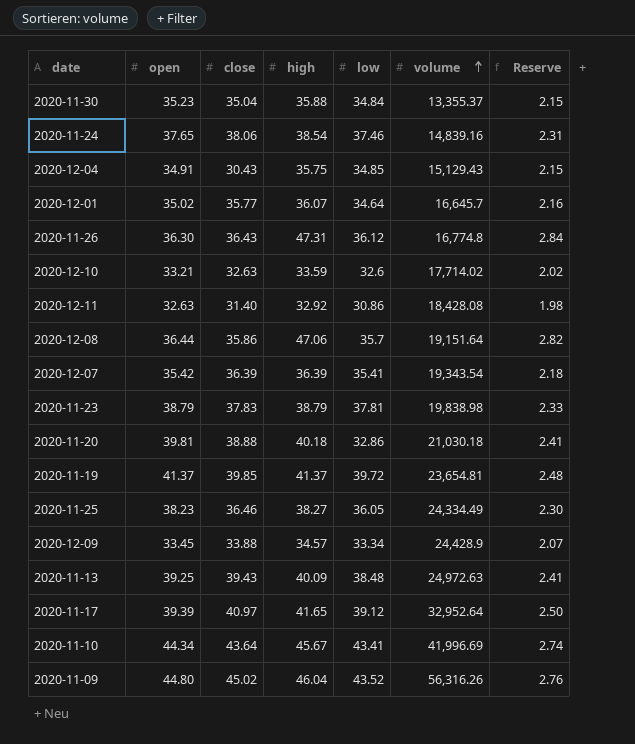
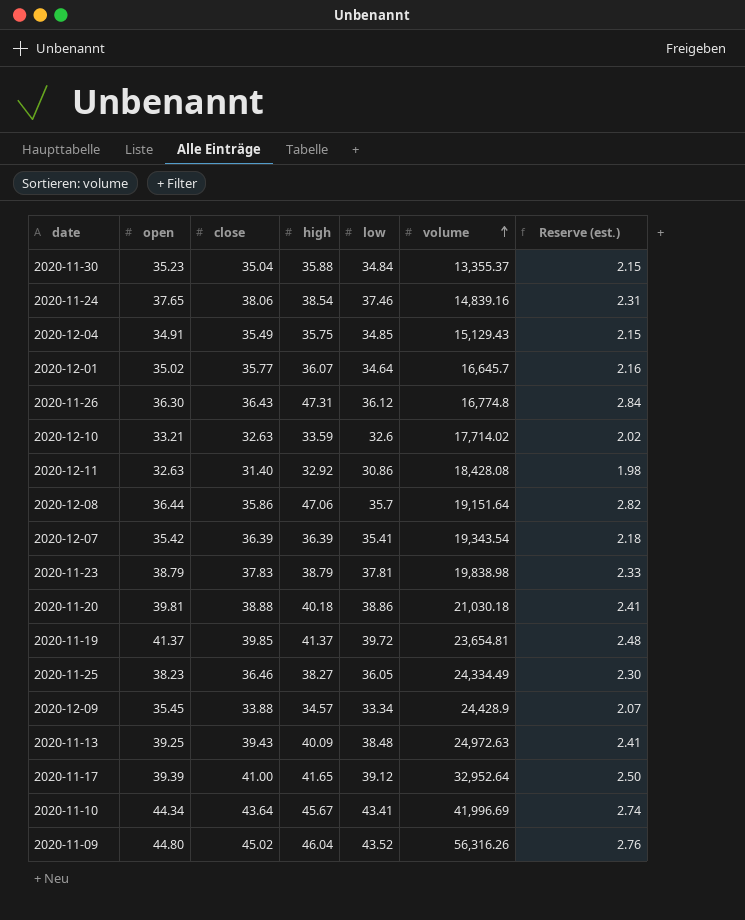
column name: Reserve -> Reserve (est.)
2020-12-04 | close: 30.43 -> 35.49
2020-11-20 | low: 32.86 -> 38.86
2020-12-09 | open: 33.45 -> 35.45
2020-11-17 | close: 40.97 -> 41.00

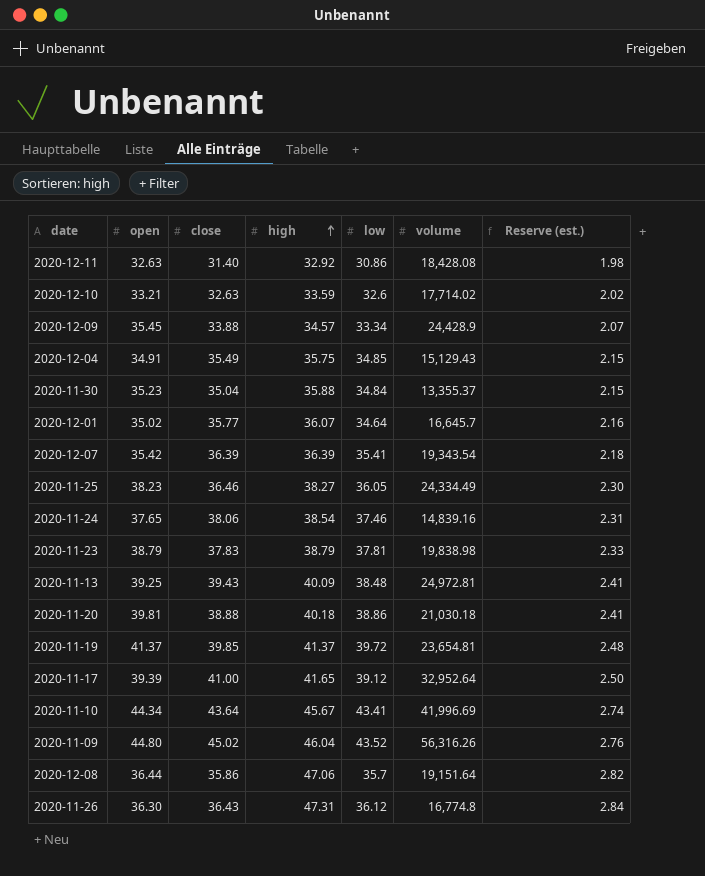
row order: volume ascending -> high ascending
2020-11-13 | volume: 24,972.63 -> 24,972.81

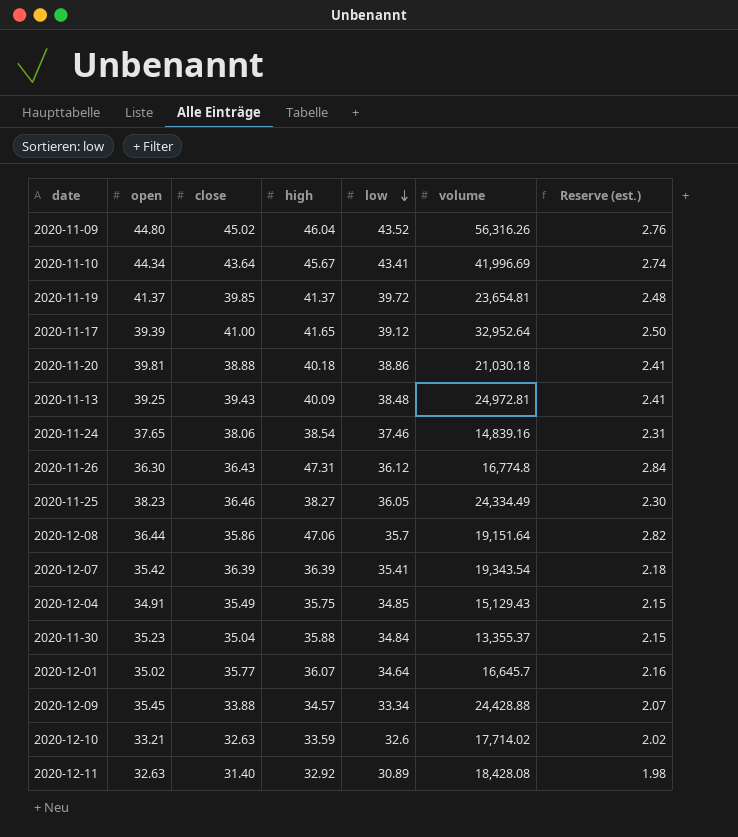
row order: high ascending -> low descending
row 2020-11-23: 38.79 | 37.83 | 38.79 | 37.81 | 19,838.98 | 2.33 -> none
2020-12-09 | volume: 24,428.9 -> 24,428.88
2020-12-11 | low: 30.86 -> 30.89

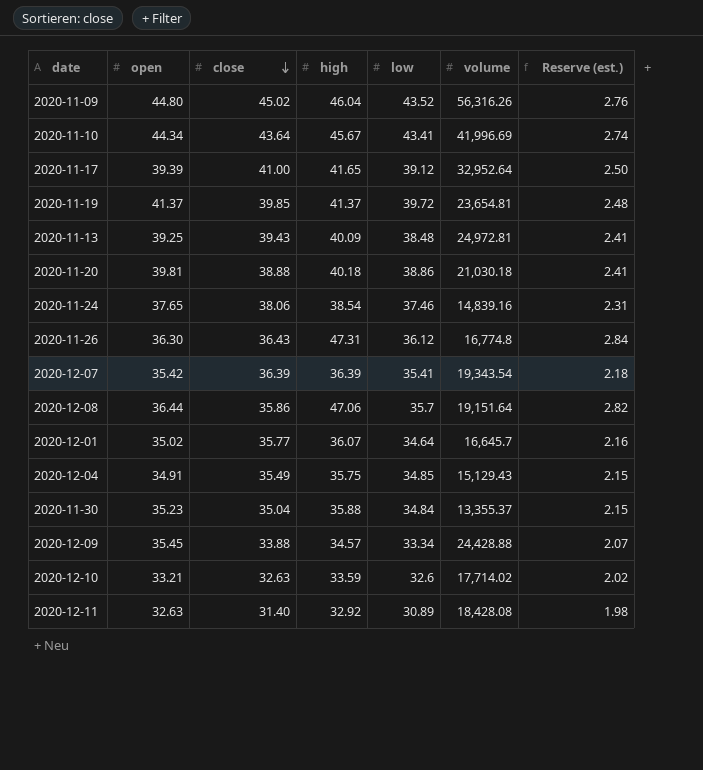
row order: low descending -> close descending
row 2020-11-25: 38.23 | 36.46 | 38.27 | 36.05 | 24,334.49 | 2.30 -> none

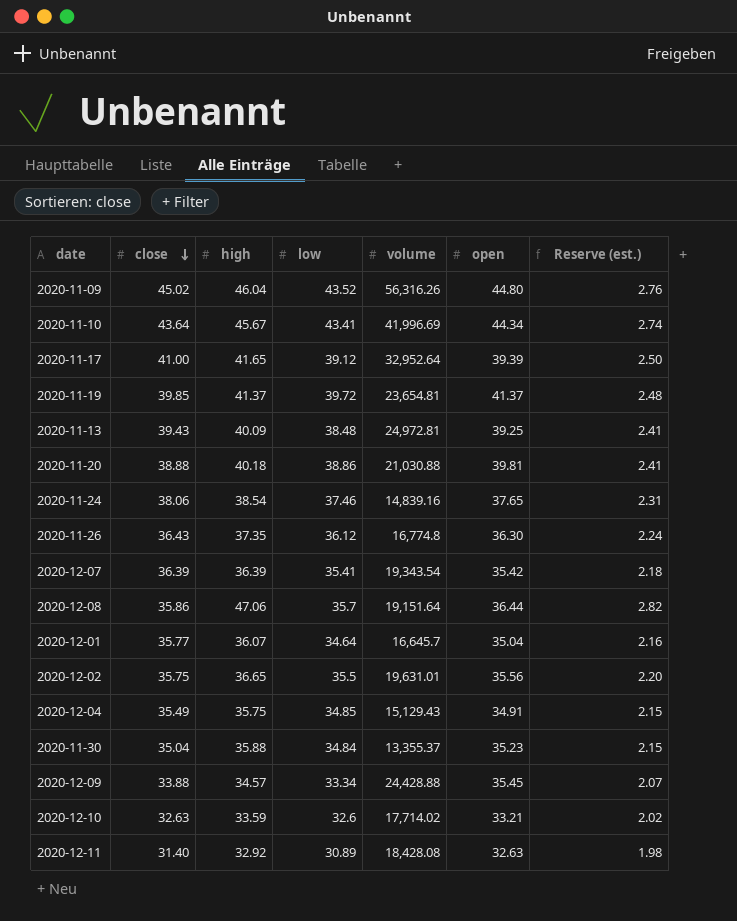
column open | position: 2 -> 6
2020-11-20 | volume: 21,030.18 -> 21,030.88
2020-11-26 | high: 47.31 -> 37.35
2020-11-26 | Reserve (est.): 2.84 -> 2.24
2020-12-01 | open: 35.02 -> 35.04
row 2020-12-02: none -> 35.75 | 36.65 | 35.5 | 19,631.01 | 35.56 | 2.20

